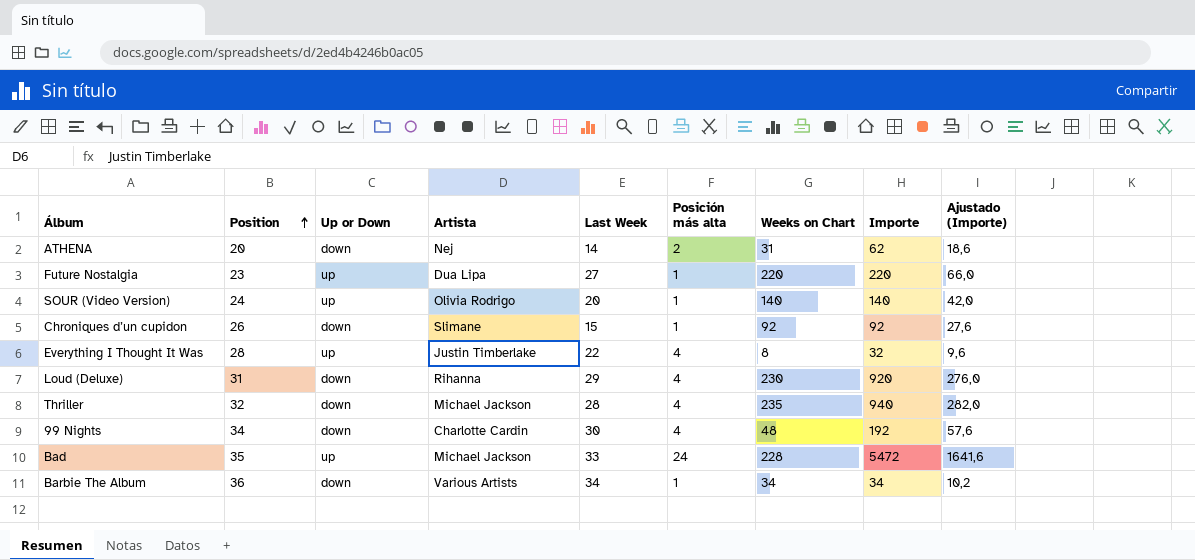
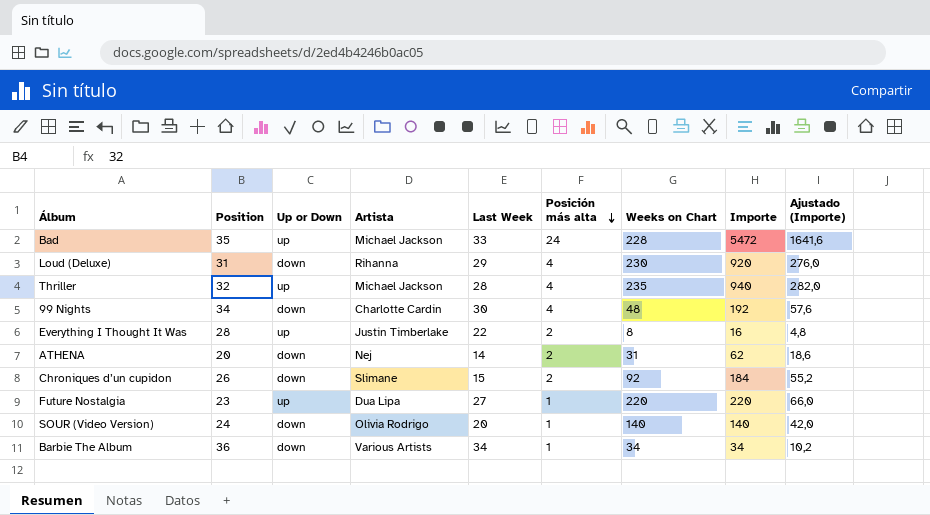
row order: Position ascending -> Posición más alta descending
Thriller | Up or Down: down -> up
Everything I Thought It Was | Posición más alta: 4 -> 2
Everything I Thought It Was | Importe: 32 -> 16
Everything I Thought It Was | Ajustado (Importe): 9,6 -> 4,8
Chroniques d’un cupidon | Posición más alta: 1 -> 2
Chroniques d’un cupidon | Importe: 92 -> 184
Chroniques d’un cupidon | Ajustado (Importe): 27,6 -> 55,2
SOUR (Video Version) | Up or Down: up -> down

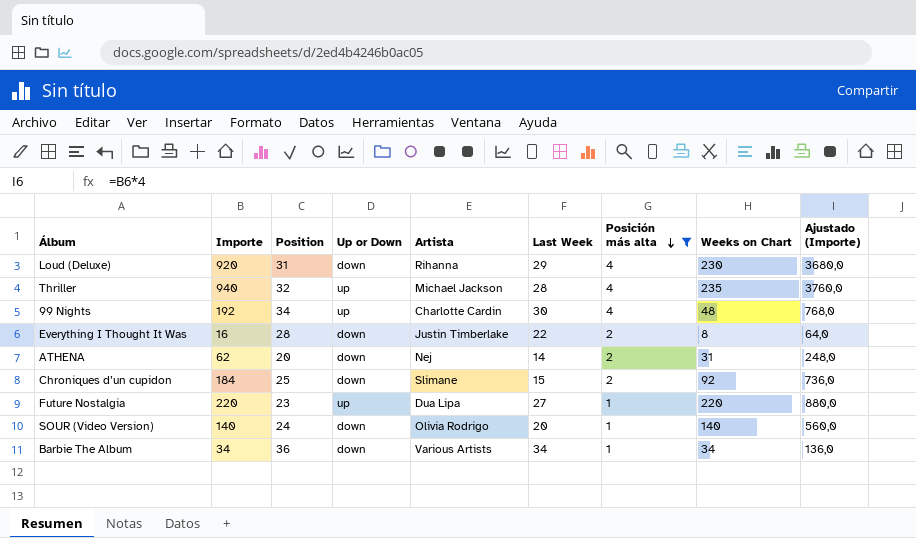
filter: none -> Posición más alta != 24
column Importe | position: 8 -> 2
column Ajustado (Importe) | formula: [Importe] * 0,3 -> [Importe] * 4
99 Nights | Up or Down: down -> up
Everything I Thought It Was | Up or Down: up -> down
Chroniques d’un cupidon | Position: 26 -> 25

